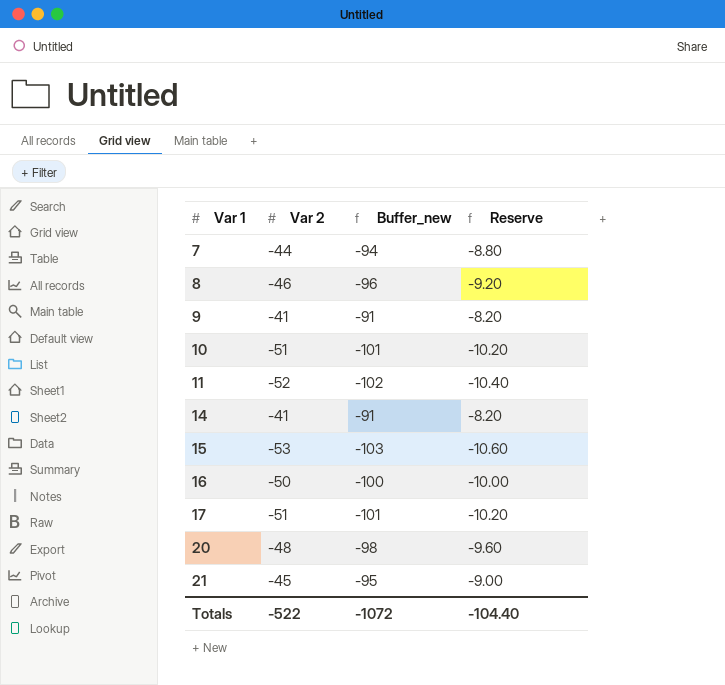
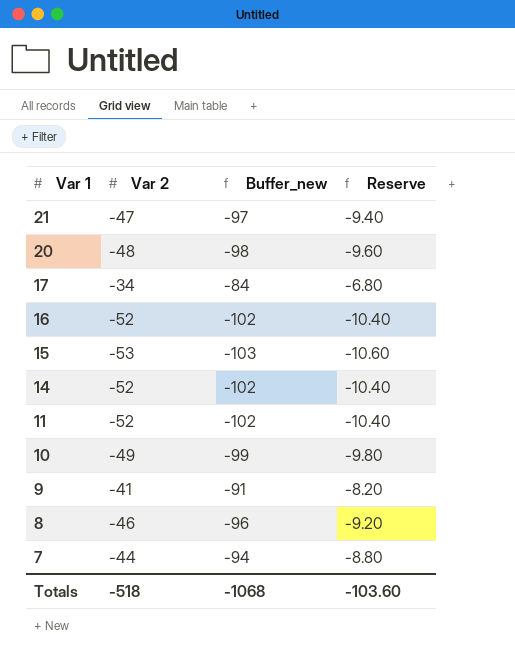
row order: Var 1 ascending -> Var 1 descending
21 | Var 2: -45 -> -47
21 | Buffer_new: -95 -> -97
21 | Reserve: -9.00 -> -9.40
17 | Var 2: -51 -> -34
17 | Buffer_new: -101 -> -84
17 | Reserve: -10.20 -> -6.80
16 | Var 2: -50 -> -52
16 | Buffer_new: -100 -> -102
16 | Reserve: -10.00 -> -10.40
14 | Var 2: -41 -> -52
14 | Buffer_new: -91 -> -102
14 | Reserve: -8.20 -> -10.40
10 | Var 2: -51 -> -49
10 | Buffer_new: -101 -> -99
10 | Reserve: -10.20 -> -9.80
Totals | Var 2: -522 -> -518
Totals | Buffer_new: -1072 -> -1068
Totals | Reserve: -104.40 -> -103.60

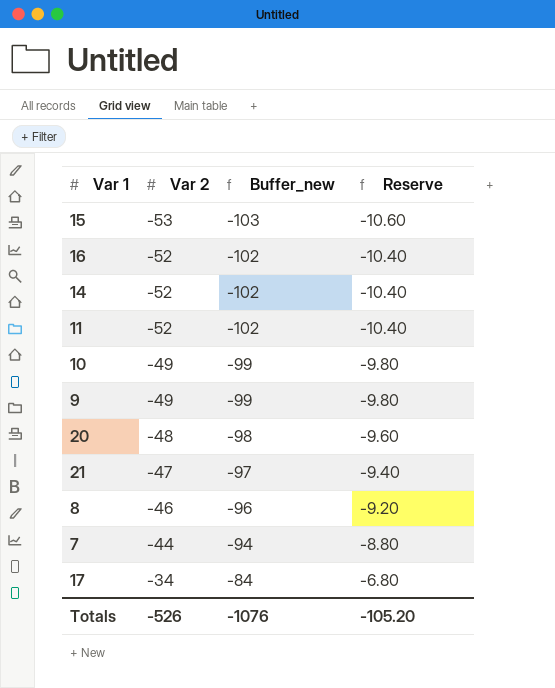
row order: Var 1 descending -> Var 2 ascending
9 | Var 2: -41 -> -49
9 | Buffer_new: -91 -> -99
9 | Reserve: -8.20 -> -9.80
Totals | Var 2: -518 -> -526
Totals | Buffer_new: -1068 -> -1076
Totals | Reserve: -103.60 -> -105.20

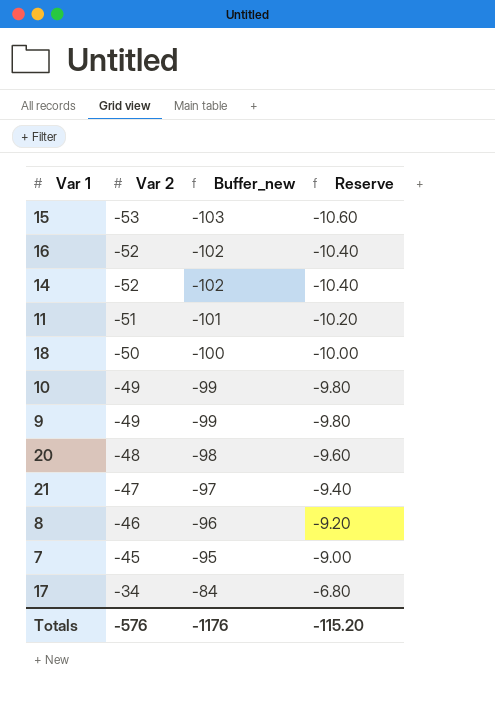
11 | Var 2: -52 -> -51
11 | Buffer_new: -102 -> -101
11 | Reserve: -10.40 -> -10.20
row 18: none -> -50 | -100 | -10.00
7 | Var 2: -44 -> -45
7 | Buffer_new: -94 -> -95
7 | Reserve: -8.80 -> -9.00
Totals | Var 2: -526 -> -576
Totals | Buffer_new: -1076 -> -1176
Totals | Reserve: -105.20 -> -115.20

